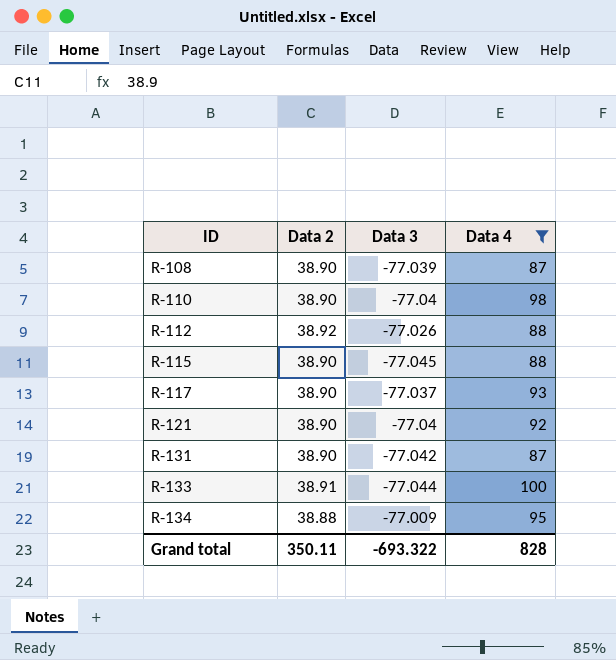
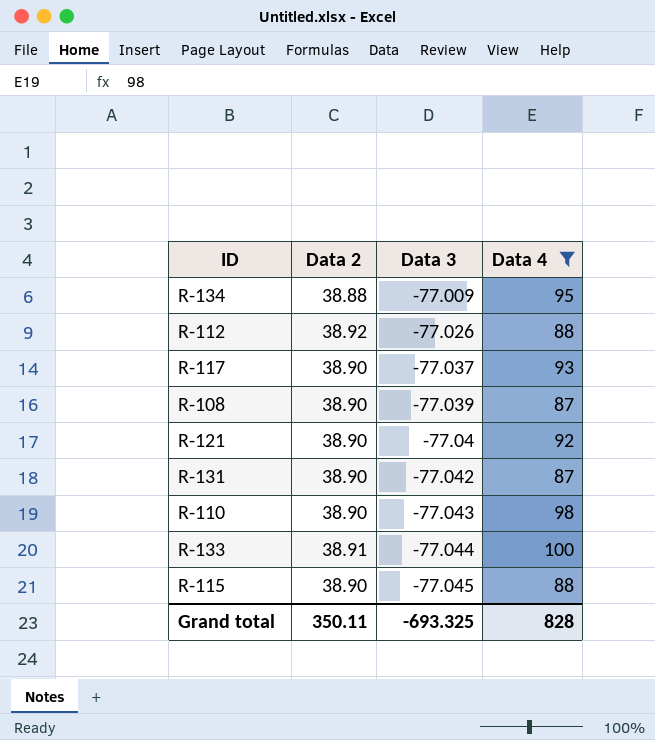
row order: ID ascending -> Data 3 descending
R-110 | Data 3: -77.04 -> -77.043
Grand total | Data 3: -693.322 -> -693.325

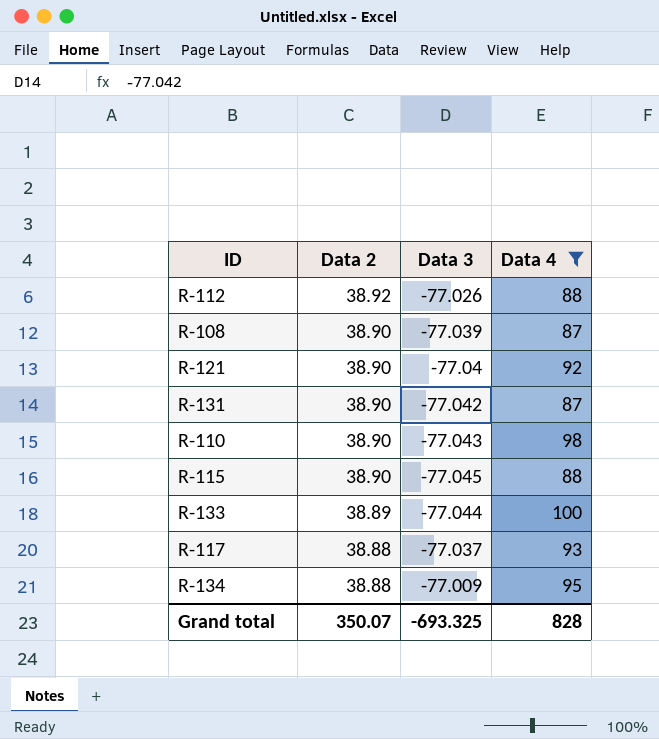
row order: Data 3 descending -> Data 2 descending
R-133 | Data 2: 38.91 -> 38.89
R-117 | Data 2: 38.90 -> 38.88
Grand total | Data 2: 350.11 -> 350.07

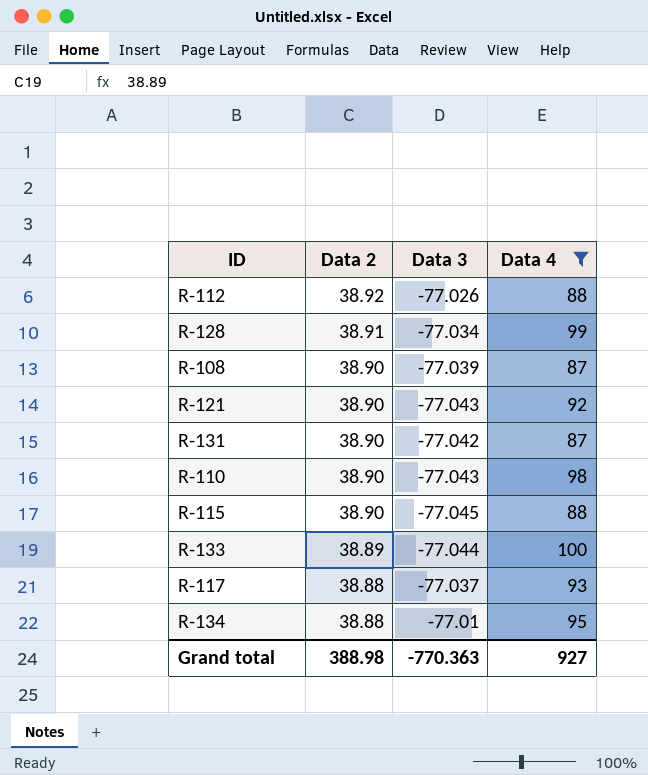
row R-128: none -> 38.91 | -77.034 | 99
R-121 | Data 3: -77.04 -> -77.043
R-134 | Data 3: -77.009 -> -77.01
Grand total | Data 2: 350.07 -> 388.98
Grand total | Data 3: -693.325 -> -770.363
Grand total | Data 4: 828 -> 927

